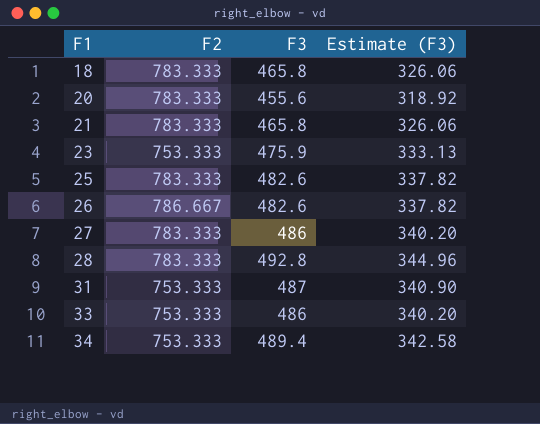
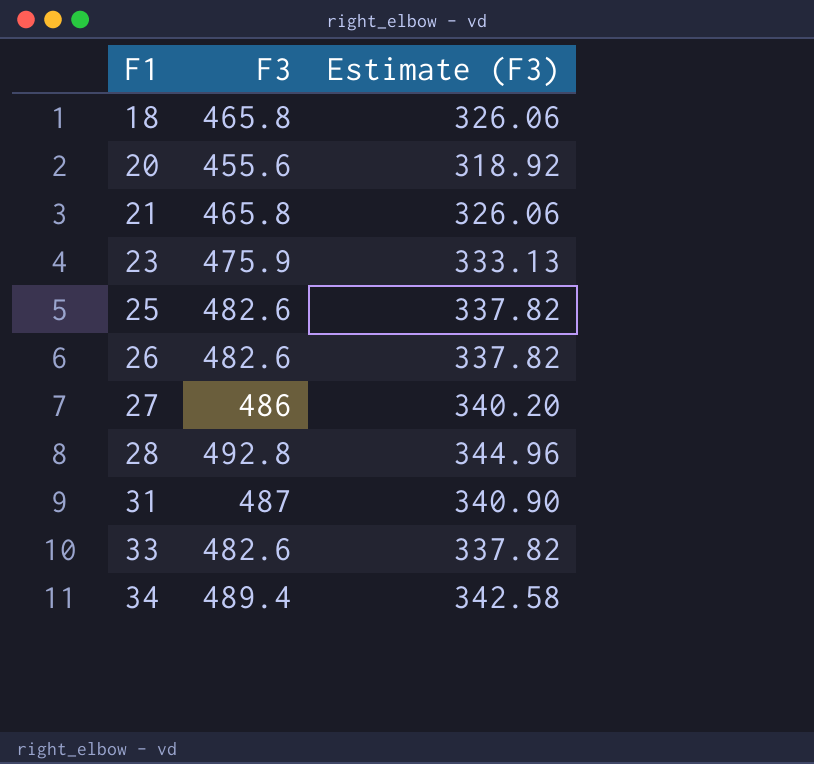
column F2 | position: 2 -> none
33 | F3: 486 -> 482.6
33 | Estimate (F3): 340.20 -> 337.82

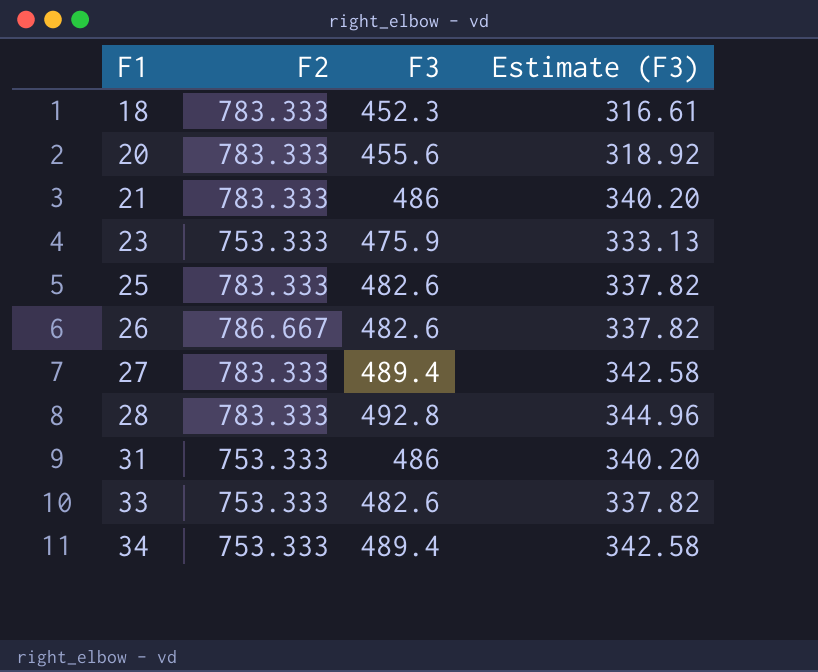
column F2 | position: none -> 2
18 | F3: 465.8 -> 452.3
18 | Estimate (F3): 326.06 -> 316.61
21 | F3: 465.8 -> 486
21 | Estimate (F3): 326.06 -> 340.20
27 | F3: 486 -> 489.4
27 | Estimate (F3): 340.20 -> 342.58
31 | F3: 487 -> 486
31 | Estimate (F3): 340.90 -> 340.20

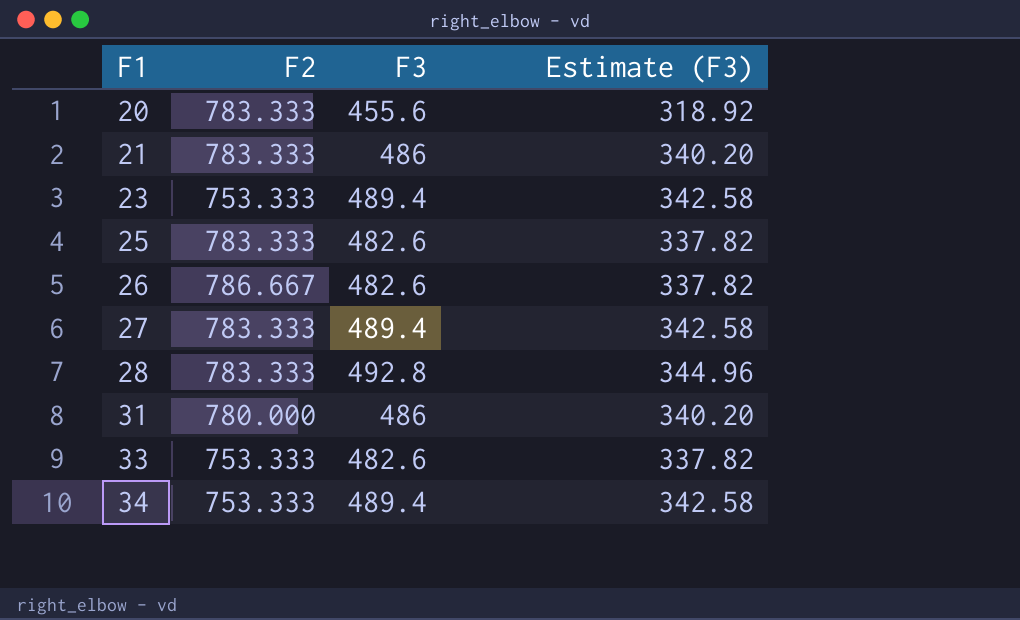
row 18: 783.333 | 452.3 | 316.61 -> none
23 | F3: 475.9 -> 489.4
23 | Estimate (F3): 333.13 -> 342.58
31 | F2: 753.333 -> 780.000

